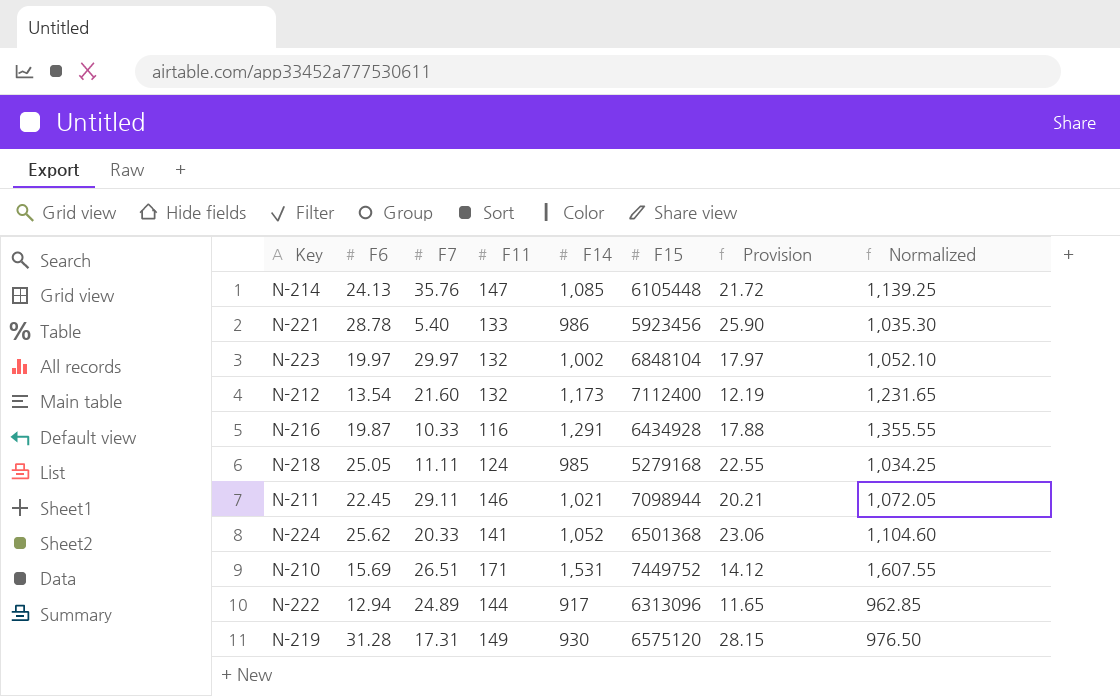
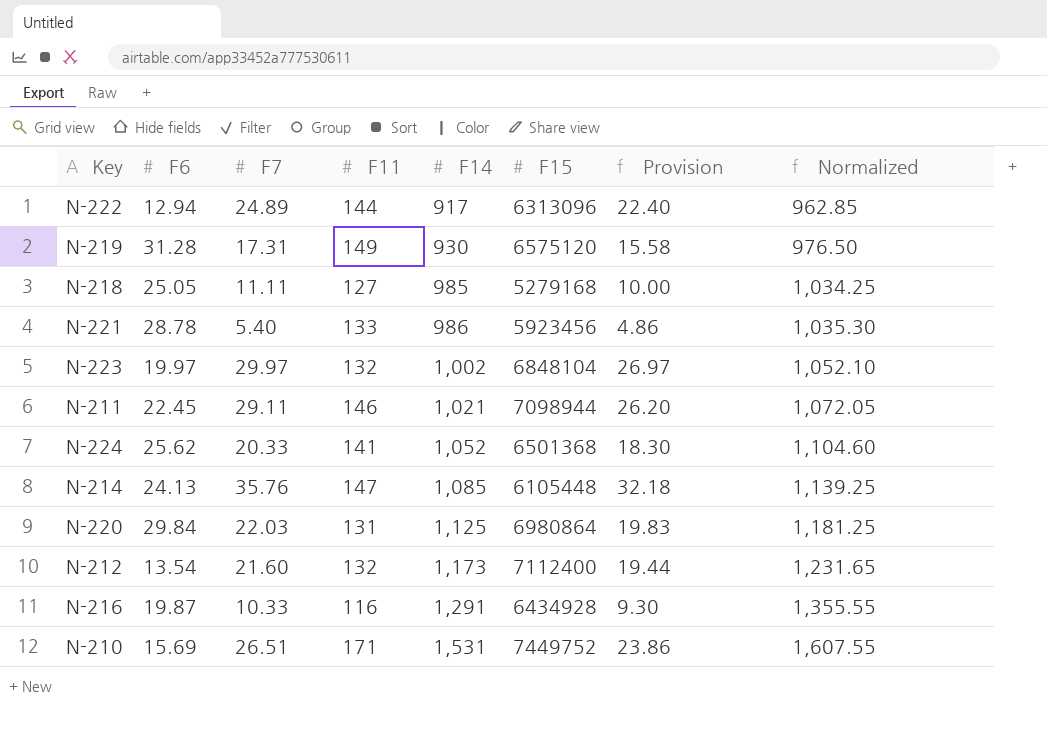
row order: none -> F14 ascending
column Provision | formula: [F6] * 0.9 -> [F7] * 0.9
N-218 | F11: 124 -> 127
row N-220: none -> 29.84 | 22.03 | 131 | 1,125 | 6980864 | 19.83 | 1,181.25

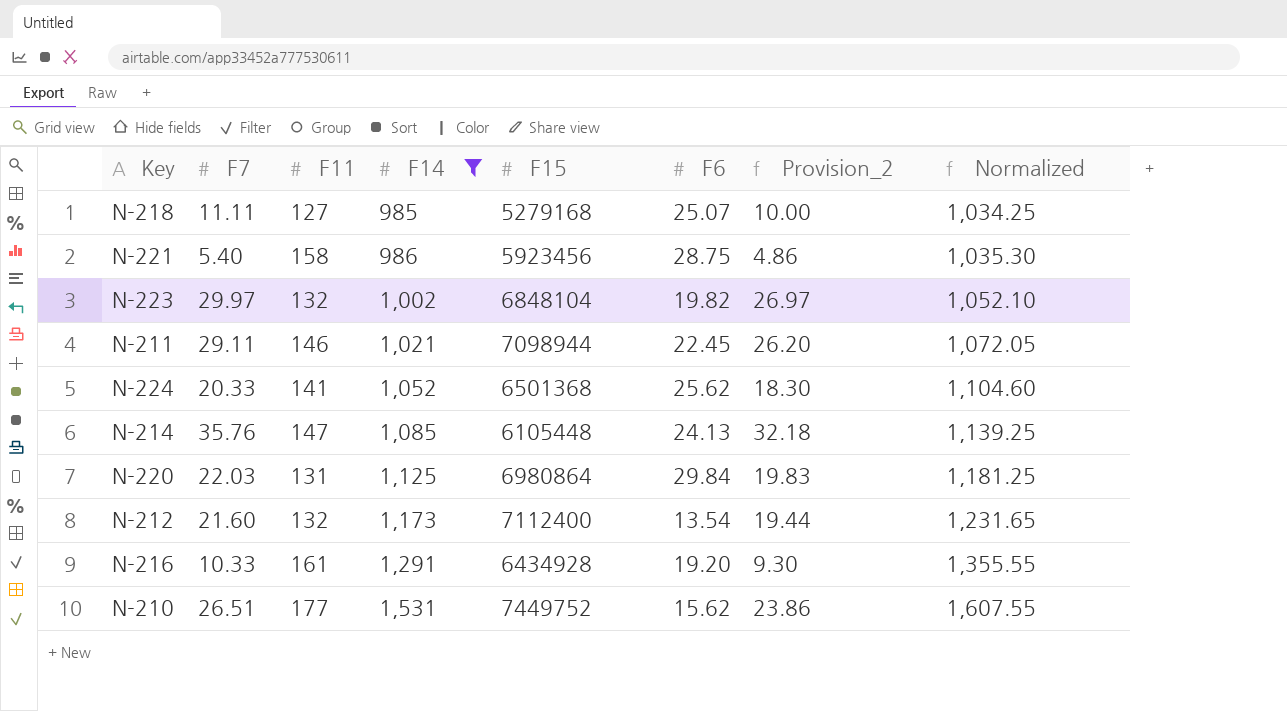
filter: none -> F14 >= 985
column F6 | position: 2 -> 6
column name: Provision -> Provision_2
N-218 | F6: 25.05 -> 25.07
N-221 | F11: 133 -> 158
N-221 | F6: 28.78 -> 28.75
N-223 | F6: 19.97 -> 19.82
N-216 | F11: 116 -> 161
N-216 | F6: 19.87 -> 19.20
N-210 | F11: 171 -> 177
N-210 | F6: 15.69 -> 15.62

